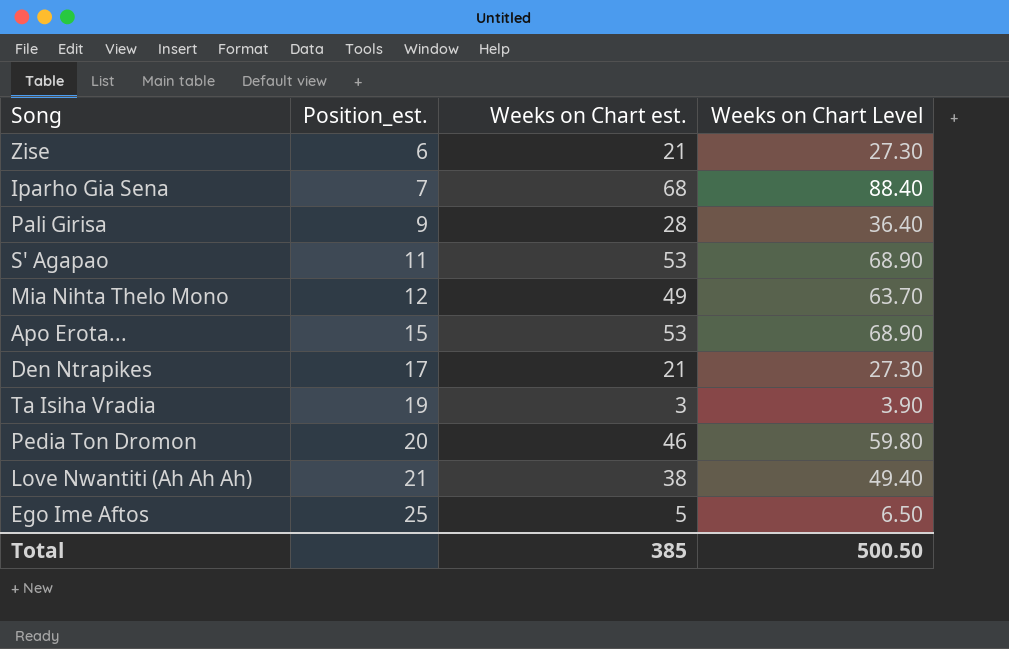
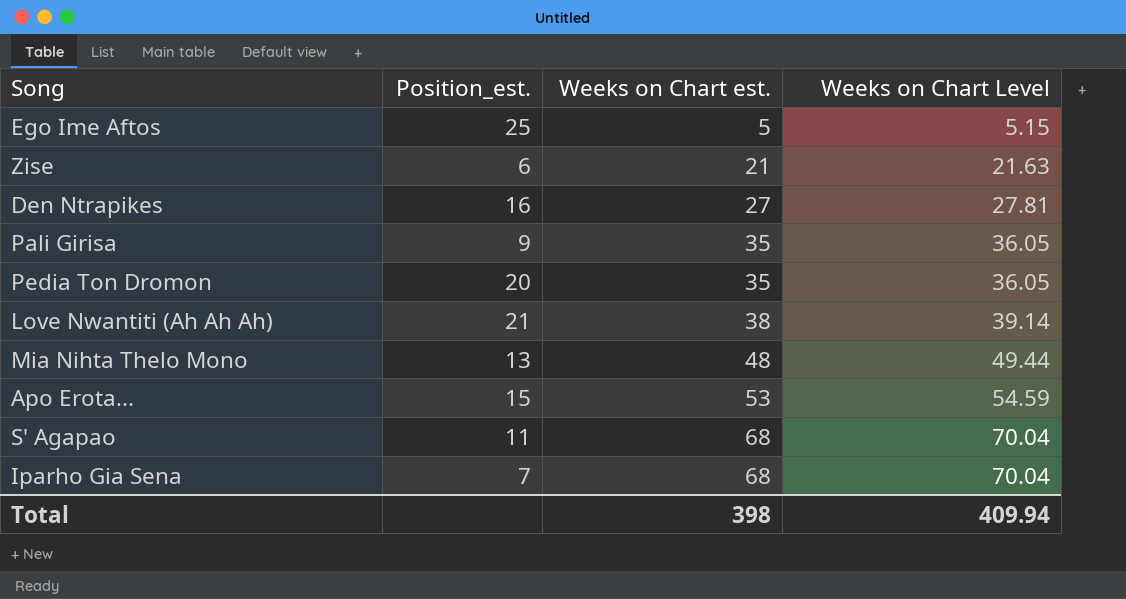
row order: Position_est. ascending -> Weeks on Chart est. ascending
column Weeks on Chart Level | formula: [Weeks on Chart est.] * 1.3 -> [Weeks on Chart est.] * 1.03
row Ta Isiha Vradia: 19 | 3 | 3.90 -> none
Den Ntrapikes | Position_est.: 17 -> 16
Den Ntrapikes | Weeks on Chart est.: 21 -> 27
Pali Girisa | Weeks on Chart est.: 28 -> 35
Pedia Ton Dromon | Weeks on Chart est.: 46 -> 35
Mia Nihta Thelo Mono | Position_est.: 12 -> 13
Mia Nihta Thelo Mono | Weeks on Chart est.: 49 -> 48
S' Agapao | Weeks on Chart est.: 53 -> 68
Total | Weeks on Chart est.: 385 -> 398
Total | Weeks on Chart Level: 500.50 -> 409.94

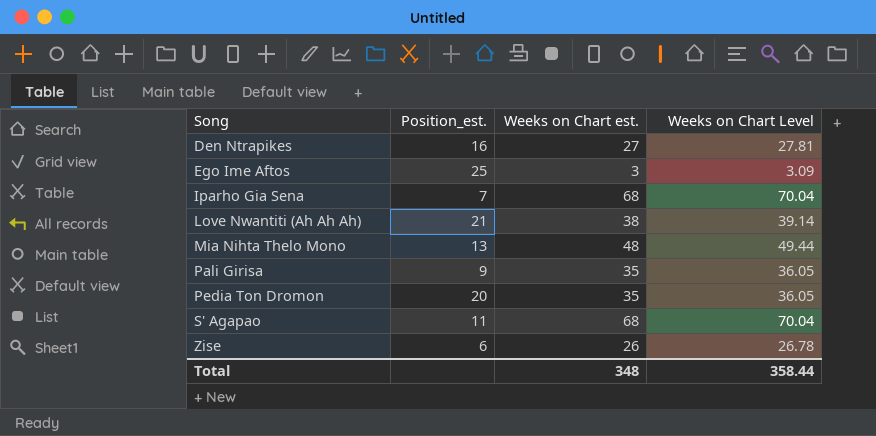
row order: Weeks on Chart est. ascending -> Song ascending
row Apo Erota...: 15 | 53 | 54.59 -> none
Ego Ime Aftos | Weeks on Chart est.: 5 -> 3
Ego Ime Aftos | Weeks on Chart Level: 5.15 -> 3.09
Zise | Weeks on Chart est.: 21 -> 26
Zise | Weeks on Chart Level: 21.63 -> 26.78
Total | Weeks on Chart est.: 398 -> 348
Total | Weeks on Chart Level: 409.94 -> 358.44

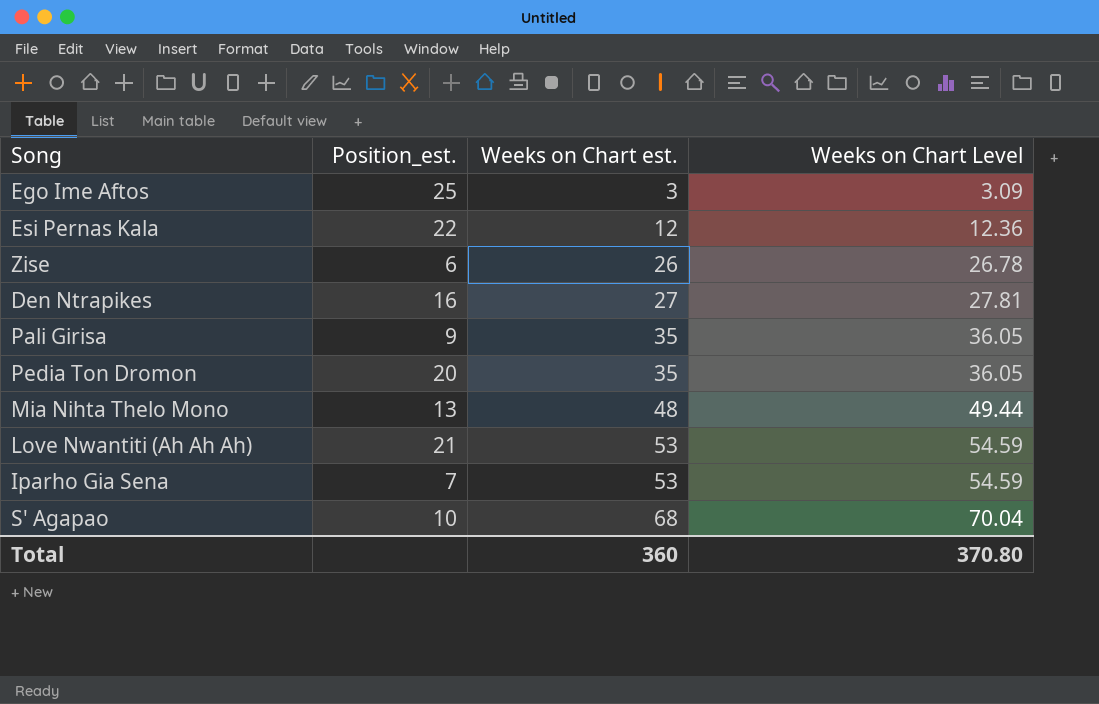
row order: Song ascending -> Weeks on Chart est. ascending
row Esi Pernas Kala: none -> 22 | 12 | 12.36
Love Nwantiti (Ah Ah Ah) | Weeks on Chart est.: 38 -> 53
Love Nwantiti (Ah Ah Ah) | Weeks on Chart Level: 39.14 -> 54.59
Iparho Gia Sena | Weeks on Chart est.: 68 -> 53
Iparho Gia Sena | Weeks on Chart Level: 70.04 -> 54.59
S' Agapao | Position_est.: 11 -> 10
Total | Weeks on Chart est.: 348 -> 360
Total | Weeks on Chart Level: 358.44 -> 370.80

